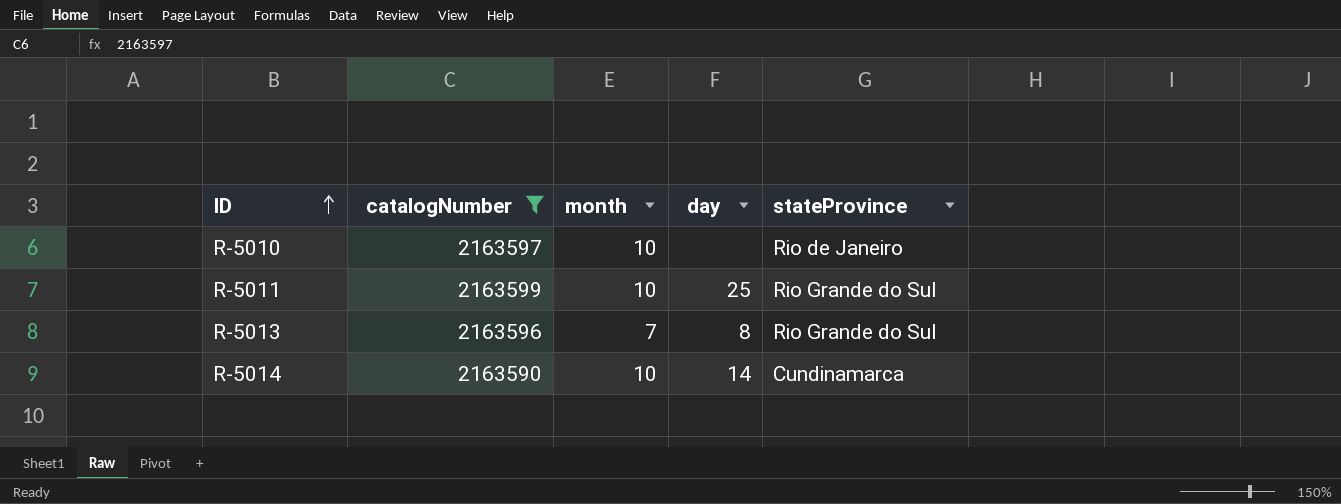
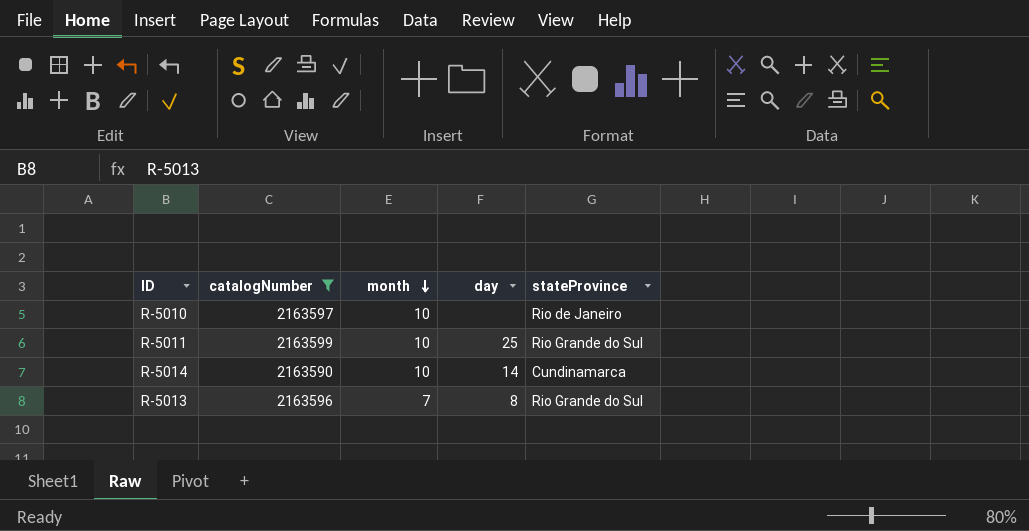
row order: ID ascending -> month descending

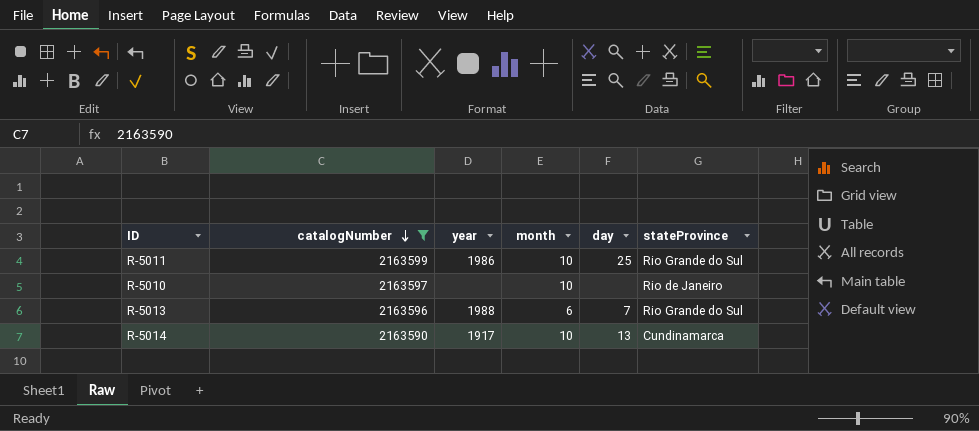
row order: month descending -> catalogNumber descending
column year | position: none -> 3
R-5013 | month: 7 -> 6
R-5013 | day: 8 -> 7
R-5014 | day: 14 -> 13

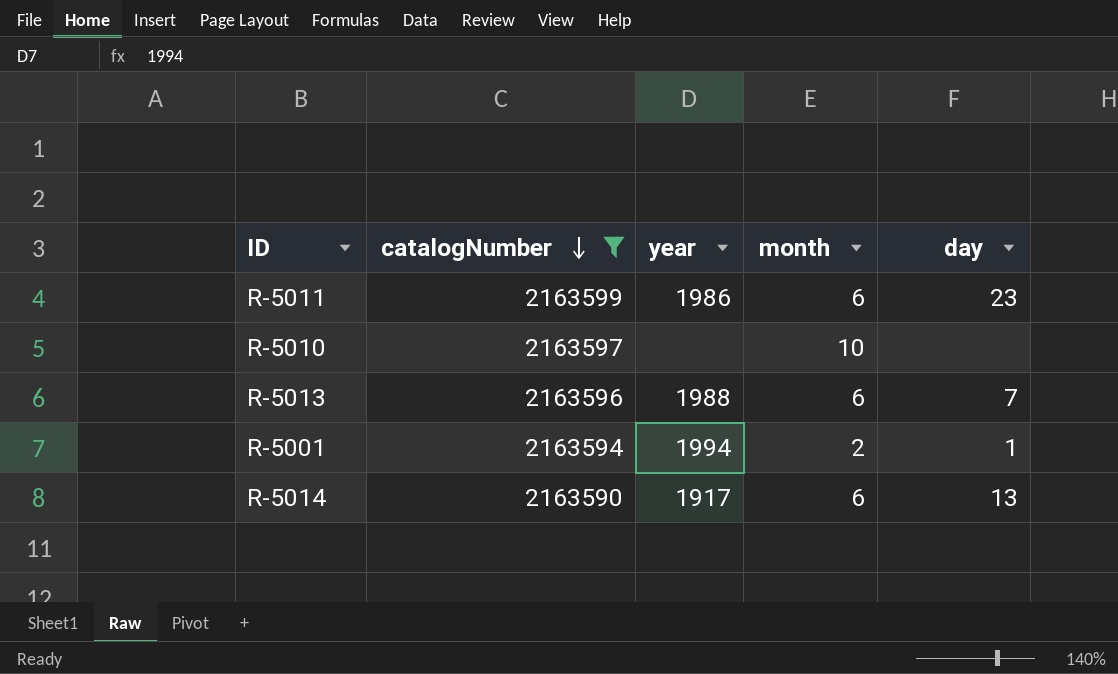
column stateProvince | position: 6 -> none
R-5011 | month: 10 -> 6
R-5011 | day: 25 -> 23
row R-5001: none -> 2163594 | 1994 | 2 | 1
R-5014 | month: 10 -> 6

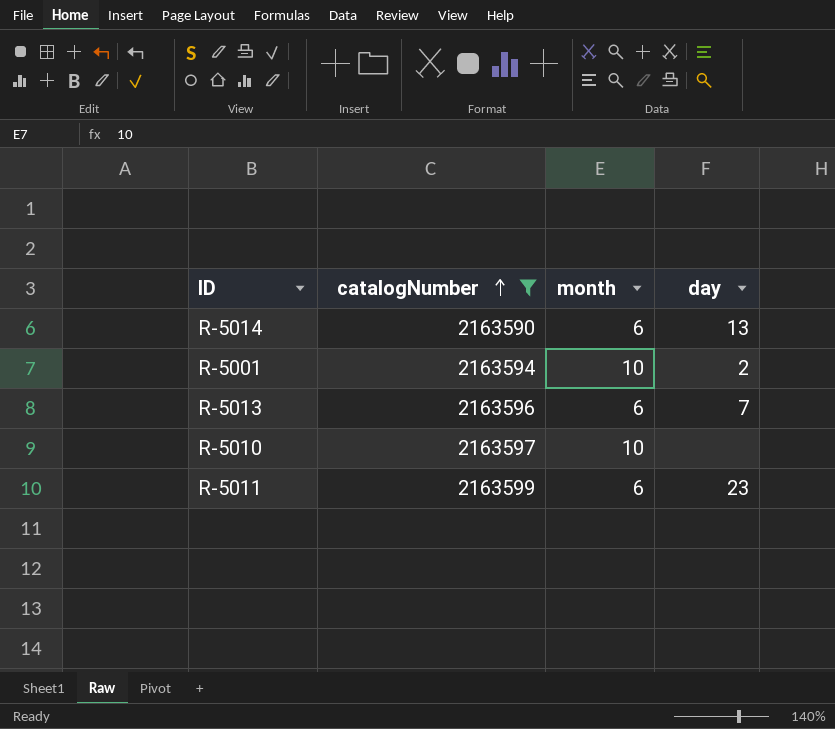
row order: catalogNumber descending -> catalogNumber ascending
column year | position: 3 -> none
R-5001 | month: 2 -> 10
R-5001 | day: 1 -> 2

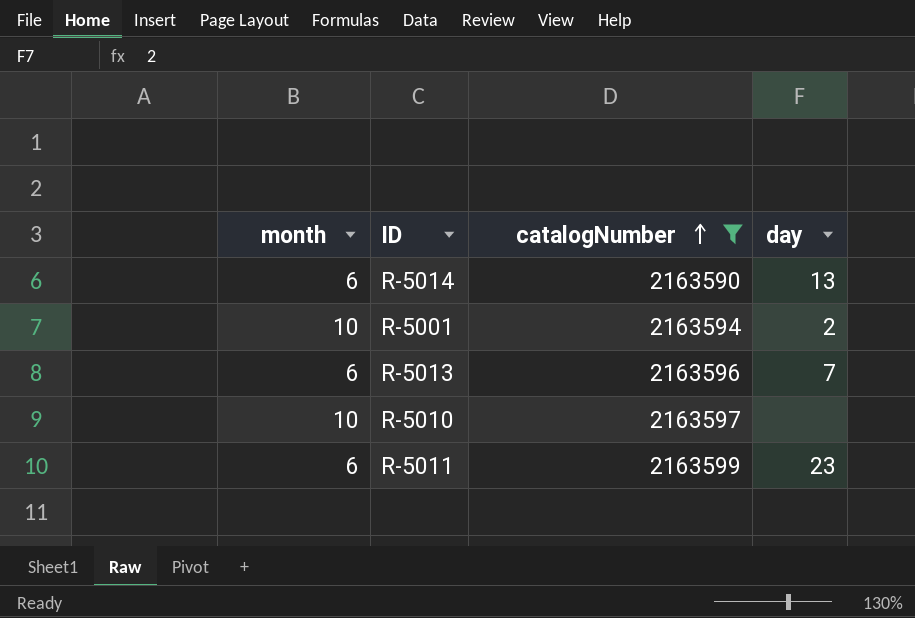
column month | position: 3 -> 1

